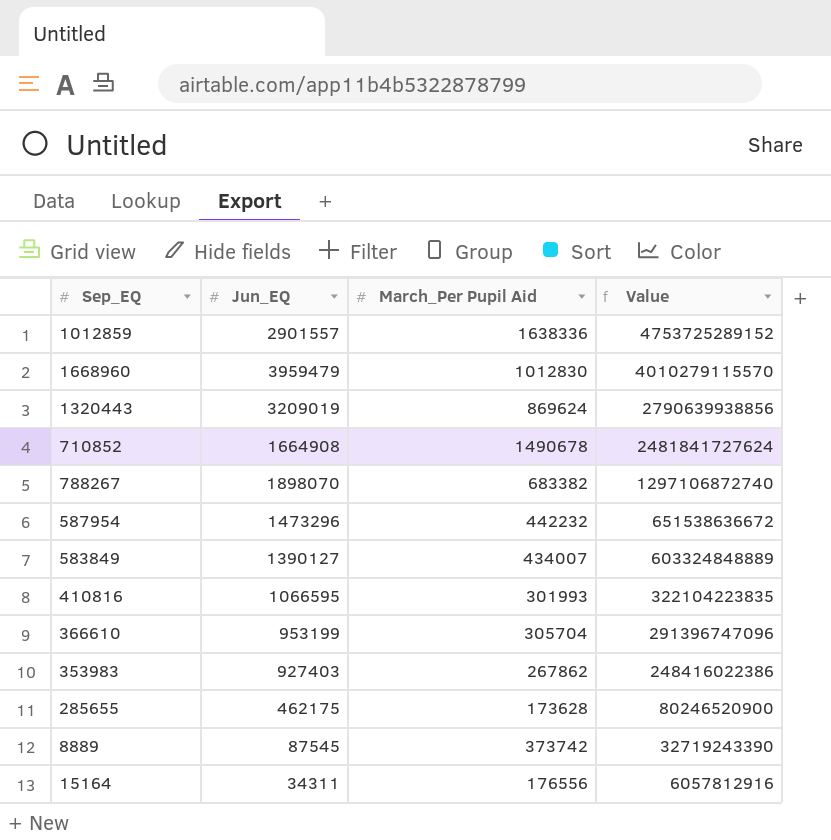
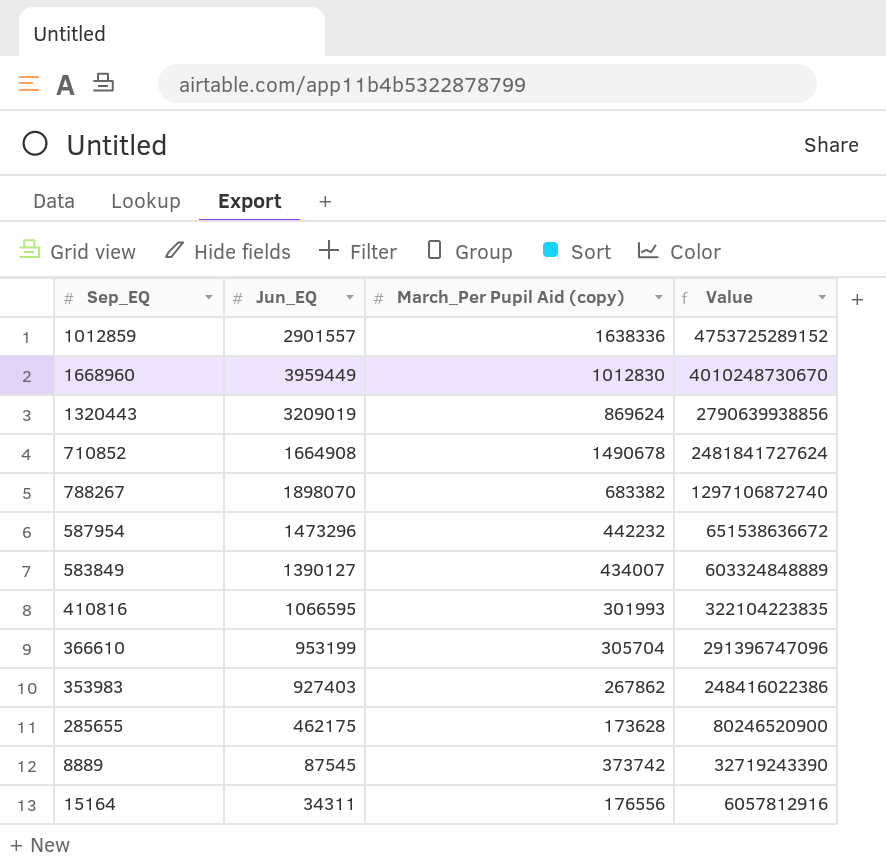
column name: March_Per Pupil Aid -> March_Per Pupil Aid (copy)
1668960 | Jun_EQ: 3959479 -> 3959449
1668960 | Value: 4010279115570 -> 4010248730670

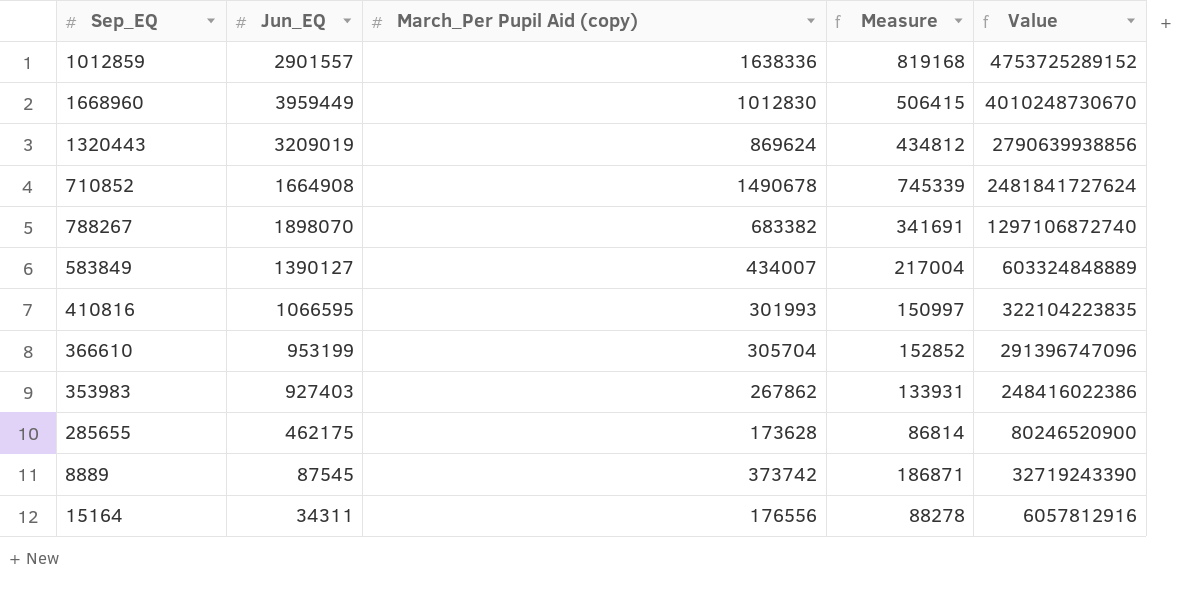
column Measure | formula: none -> [March_Per Pupil Aid (copy)] * 0.5
row 587954: 1473296 | 442232 | 651538636672 -> none

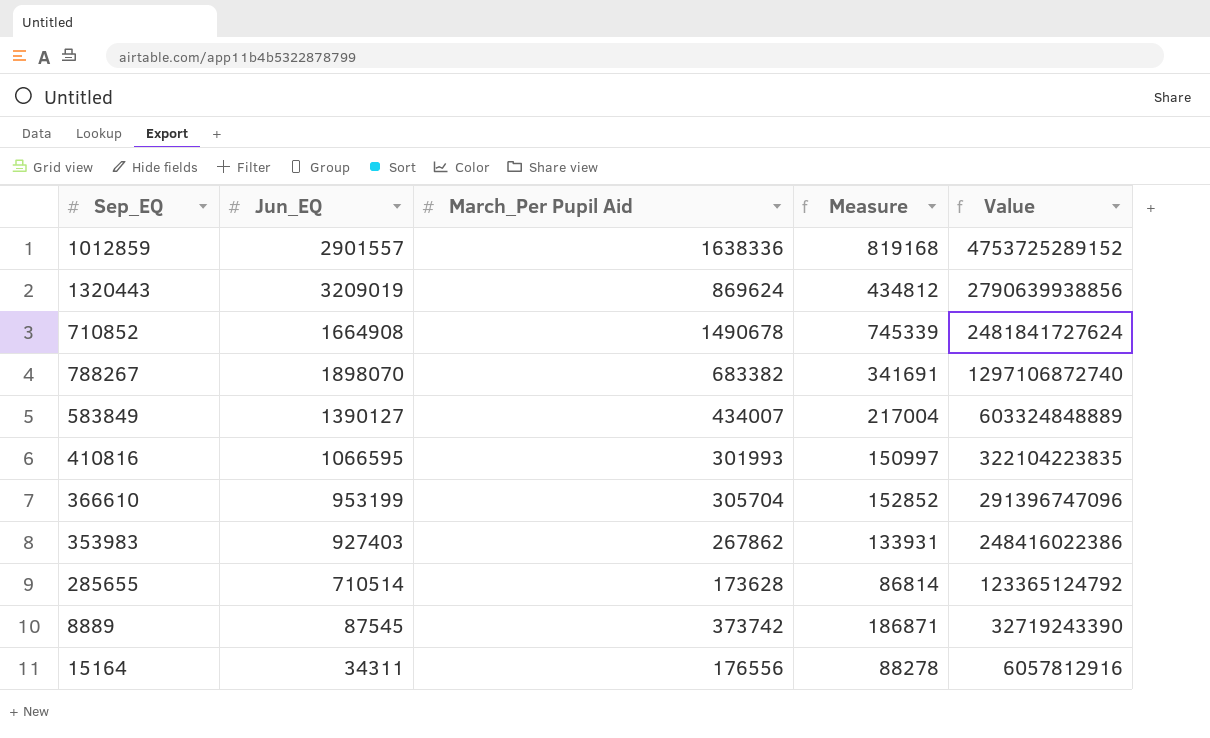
column name: March_Per Pupil Aid (copy) -> March_Per Pupil Aid
row 1668960: 3959449 | 1012830 | 506415 | 4010248730670 -> none
285655 | Jun_EQ: 462175 -> 710514
285655 | Value: 80246520900 -> 123365124792

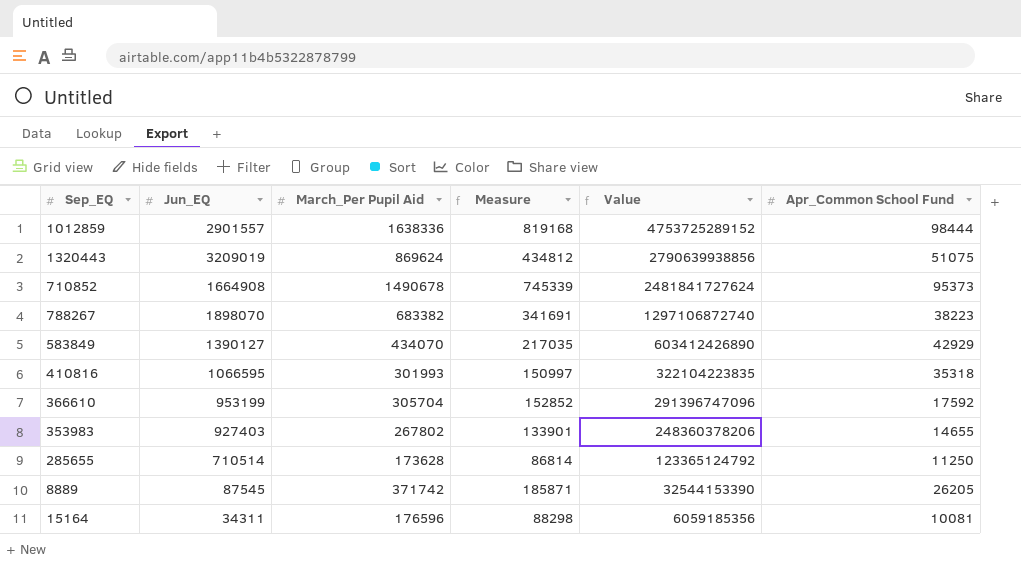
column Apr_Common School Fund | position: none -> 6
583849 | March_Per Pupil Aid: 434007 -> 434070
583849 | Measure: 217004 -> 217035
583849 | Value: 603324848889 -> 603412426890
353983 | March_Per Pupil Aid: 267862 -> 267802
353983 | Measure: 133931 -> 133901
353983 | Value: 248416022386 -> 248360378206
8889 | March_Per Pupil Aid: 373742 -> 371742
8889 | Measure: 186871 -> 185871
8889 | Value: 32719243390 -> 32544153390
15164 | March_Per Pupil Aid: 176556 -> 176596
15164 | Measure: 88278 -> 88298
15164 | Value: 6057812916 -> 6059185356

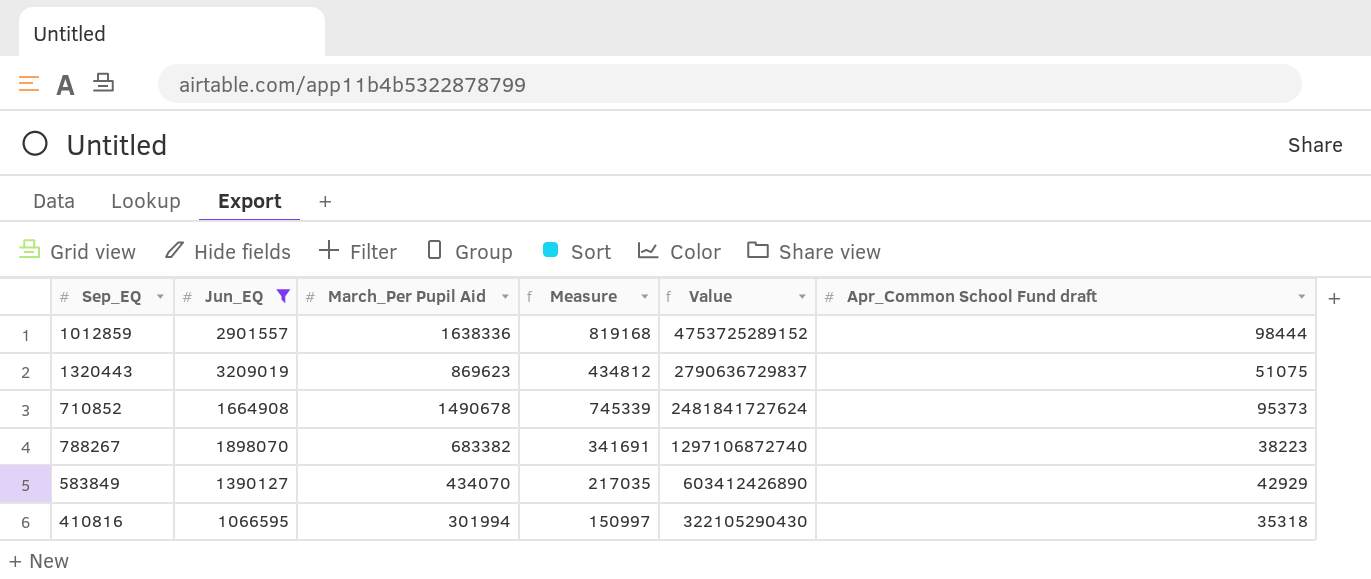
filter: none -> Jun_EQ >= 1066595
column name: Apr_Common School Fund -> Apr_Common School Fund draft
1320443 | March_Per Pupil Aid: 869624 -> 869623
1320443 | Value: 2790639938856 -> 2790636729837
410816 | March_Per Pupil Aid: 301993 -> 301994
410816 | Value: 322104223835 -> 322105290430

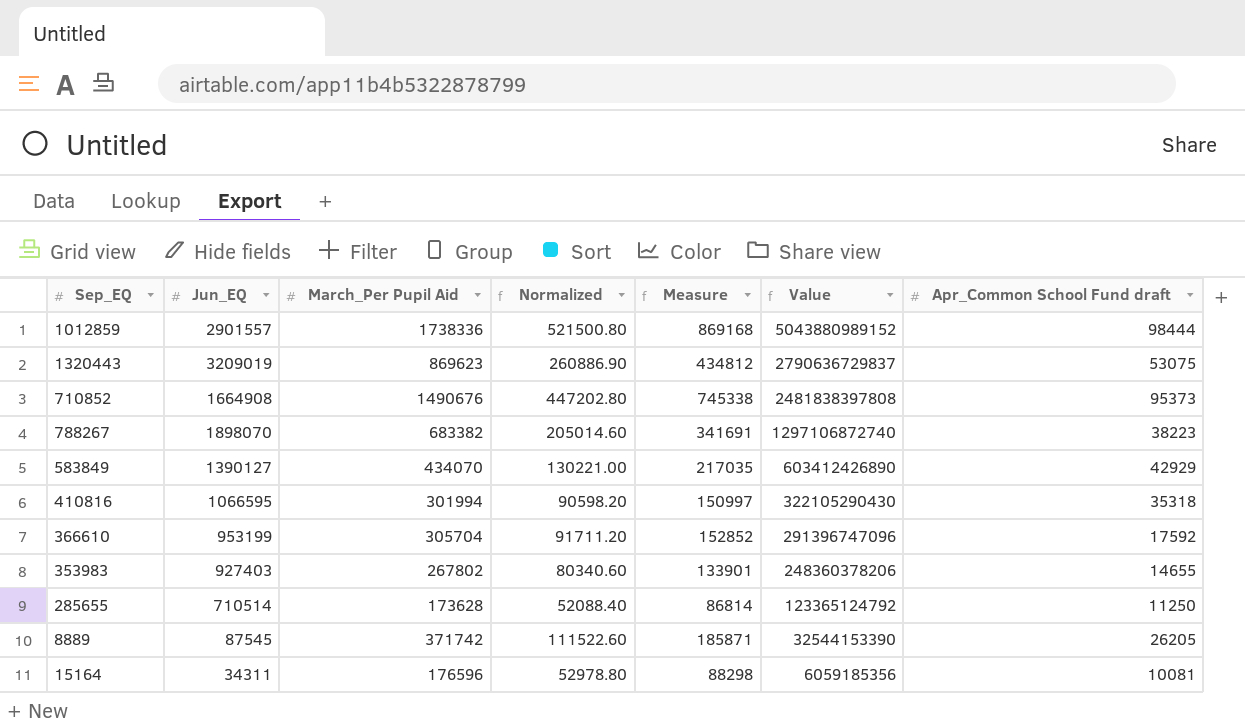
filter: Jun_EQ >= 1066595 -> none
column Normalized | formula: none -> [March_Per Pupil Aid] * 0.3
1012859 | March_Per Pupil Aid: 1638336 -> 1738336
1012859 | Measure: 819168 -> 869168
1012859 | Value: 4753725289152 -> 5043880989152
1320443 | Apr_Common School Fund draft: 51075 -> 53075
710852 | March_Per Pupil Aid: 1490678 -> 1490676
710852 | Measure: 745339 -> 745338
710852 | Value: 2481841727624 -> 2481838397808

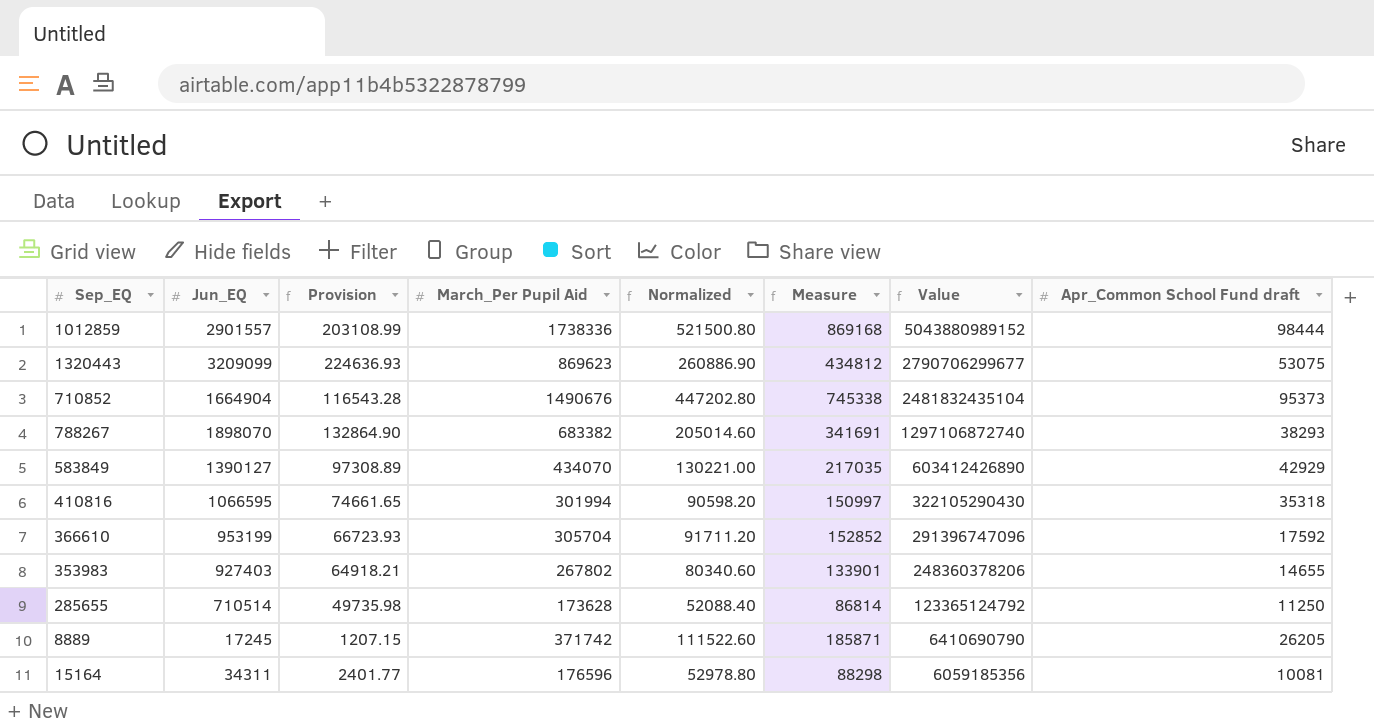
column Provision | formula: none -> [Jun_EQ] * 0.07
1320443 | Jun_EQ: 3209019 -> 3209099
1320443 | Value: 2790636729837 -> 2790706299677
710852 | Jun_EQ: 1664908 -> 1664904
710852 | Value: 2481838397808 -> 2481832435104
788267 | Apr_Common School Fund draft: 38223 -> 38293
8889 | Jun_EQ: 87545 -> 17245
8889 | Value: 32544153390 -> 6410690790

